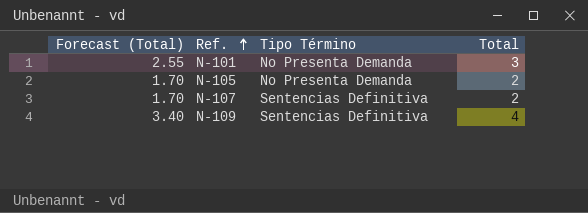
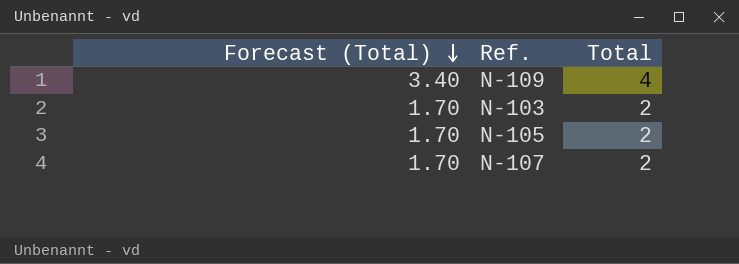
row order: Ref. ascending -> Forecast (Total) descending
column Tipo Término | position: 3 -> none
row N-101: 2.55 | No Presenta Demanda | 3 -> none
row N-103: none -> 1.70 | 2

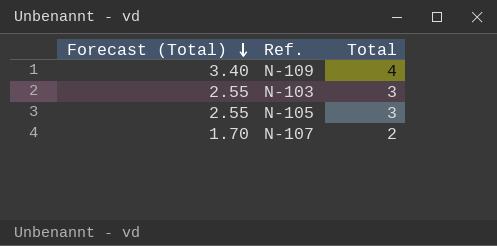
N-103 | Forecast (Total): 1.70 -> 2.55
N-103 | Total: 2 -> 3
N-105 | Forecast (Total): 1.70 -> 2.55
N-105 | Total: 2 -> 3

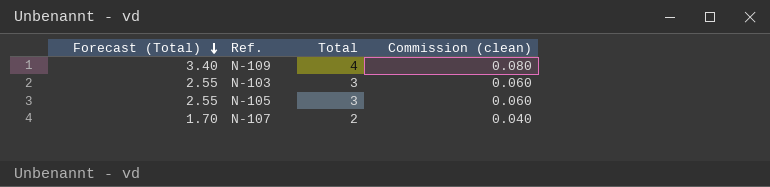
column Commission (clean) | formula: none -> [Total] * 0.02

